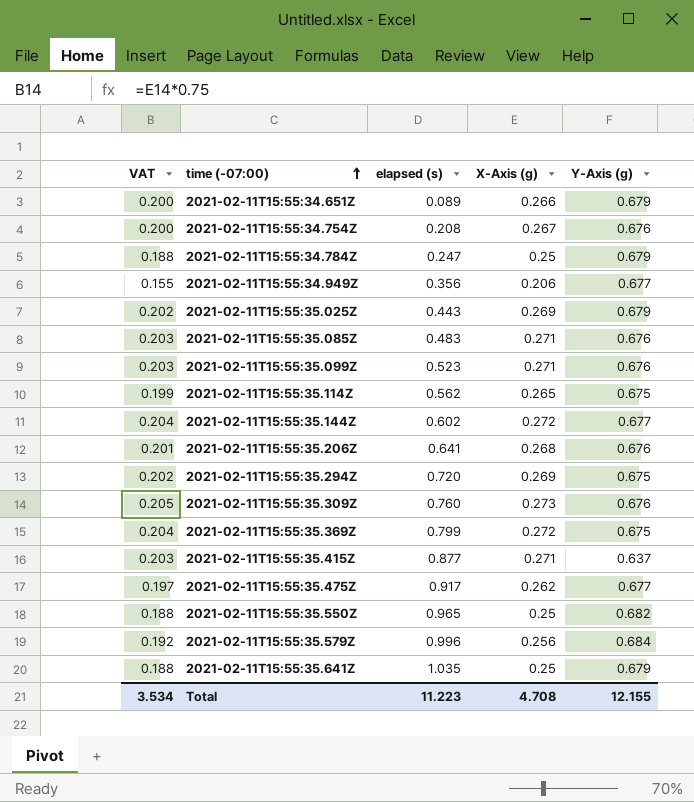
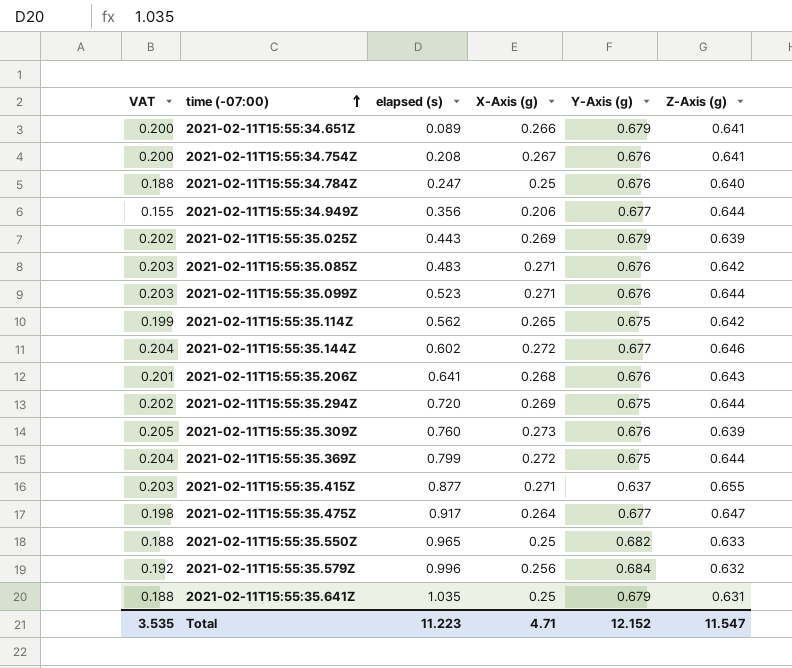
column Z-Axis (g) | position: none -> 6
2021-02-11T15:55:34.784Z | Y-Axis (g): 0.679 -> 0.676
2021-02-11T15:55:35.475Z | VAT: 0.197 -> 0.198
2021-02-11T15:55:35.475Z | X-Axis (g): 0.262 -> 0.264
Total | VAT: 3.534 -> 3.535
Total | X-Axis (g): 4.708 -> 4.71
Total | Y-Axis (g): 12.155 -> 12.152

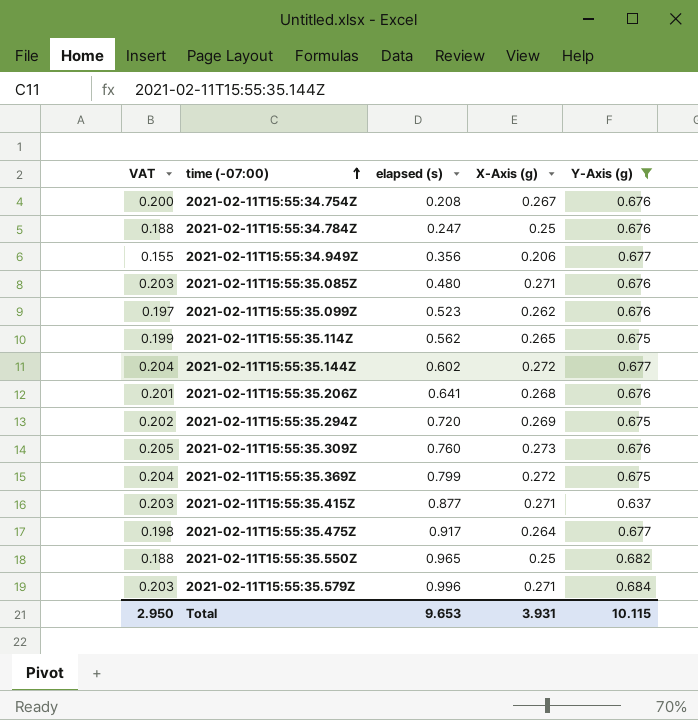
filter: none -> Y-Axis (g) != 0.679
column Z-Axis (g) | position: 6 -> none
2021-02-11T15:55:35.085Z | elapsed (s): 0.483 -> 0.480
2021-02-11T15:55:35.099Z | VAT: 0.203 -> 0.197
2021-02-11T15:55:35.099Z | X-Axis (g): 0.271 -> 0.262
2021-02-11T15:55:35.579Z | VAT: 0.192 -> 0.203
2021-02-11T15:55:35.579Z | X-Axis (g): 0.256 -> 0.271
Total | VAT: 3.535 -> 2.950
Total | elapsed (s): 11.223 -> 9.653
Total | X-Axis (g): 4.71 -> 3.931
Total | Y-Axis (g): 12.152 -> 10.115

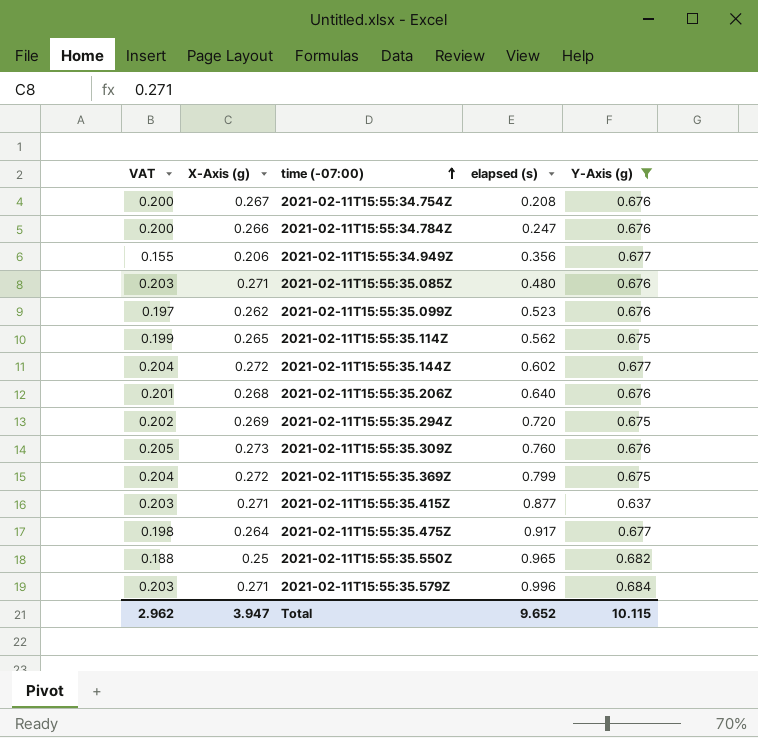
column X-Axis (g) | position: 4 -> 2
2021-02-11T15:55:34.784Z | VAT: 0.188 -> 0.200
2021-02-11T15:55:34.784Z | X-Axis (g): 0.25 -> 0.266
2021-02-11T15:55:35.206Z | elapsed (s): 0.641 -> 0.640
Total | VAT: 2.950 -> 2.962
Total | X-Axis (g): 3.931 -> 3.947
Total | elapsed (s): 9.653 -> 9.652

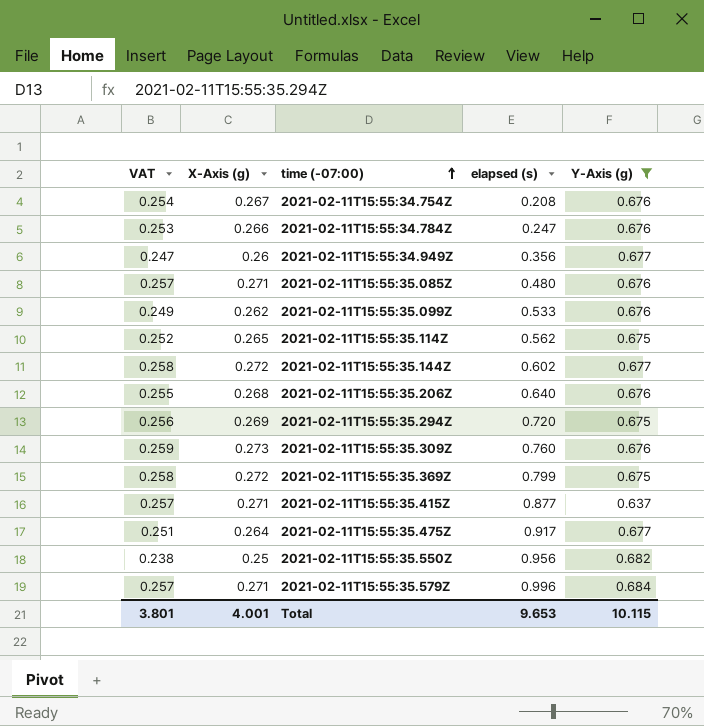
column VAT | formula: [X-Axis (g)] * 0.75 -> [X-Axis (g)] * 0.95
2021-02-11T15:55:34.949Z | X-Axis (g): 0.206 -> 0.26
2021-02-11T15:55:35.099Z | elapsed (s): 0.523 -> 0.533
2021-02-11T15:55:35.550Z | elapsed (s): 0.965 -> 0.956
Total | VAT: 2.962 -> 3.801
Total | X-Axis (g): 3.947 -> 4.001
Total | elapsed (s): 9.652 -> 9.653

